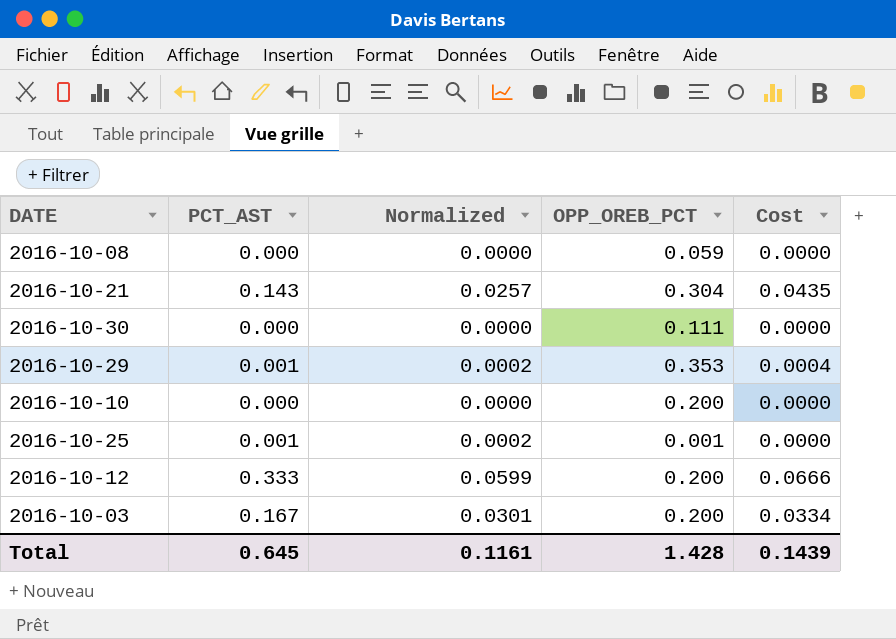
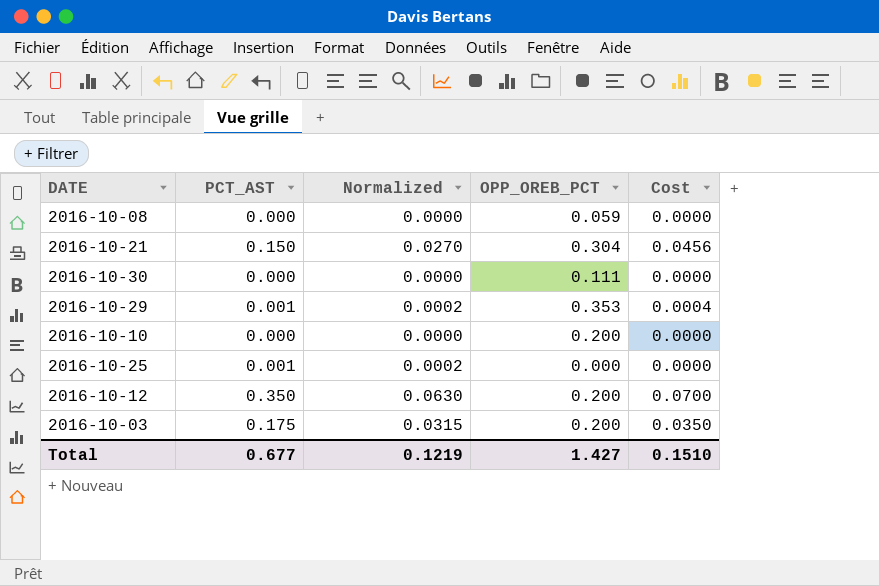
2016-10-21 | PCT_AST: 0.143 -> 0.150
2016-10-21 | Normalized: 0.0257 -> 0.0270
2016-10-21 | Cost: 0.0435 -> 0.0456
2016-10-25 | OPP_OREB_PCT: 0.001 -> 0.000
2016-10-12 | PCT_AST: 0.333 -> 0.350
2016-10-12 | Normalized: 0.0599 -> 0.0630
2016-10-12 | Cost: 0.0666 -> 0.0700
2016-10-03 | PCT_AST: 0.167 -> 0.175
2016-10-03 | Normalized: 0.0301 -> 0.0315
2016-10-03 | Cost: 0.0334 -> 0.0350
Total | PCT_AST: 0.645 -> 0.677
Total | Normalized: 0.1161 -> 0.1219
Total | OPP_OREB_PCT: 1.428 -> 1.427
Total | Cost: 0.1439 -> 0.1510

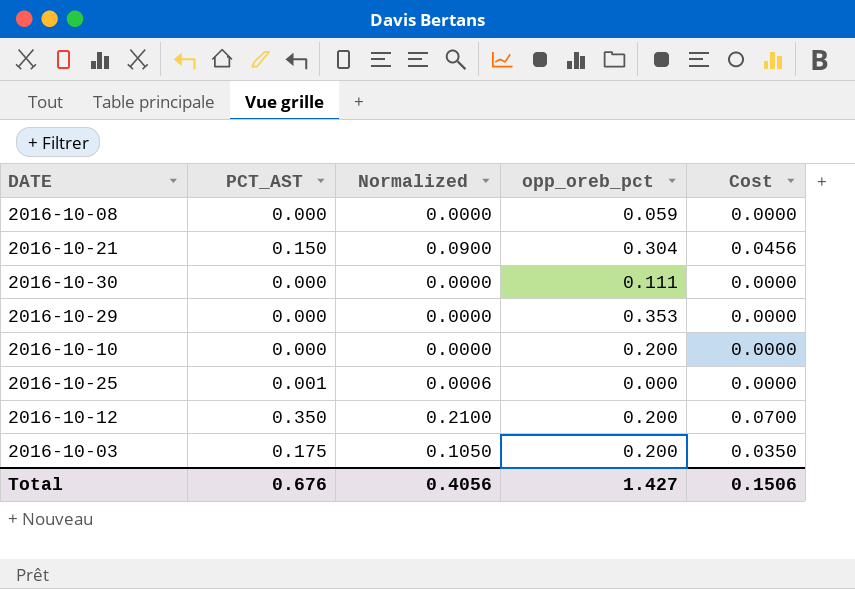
column Normalized | formula: [PCT_AST] * 0.18 -> [PCT_AST] * 0.6
column name: OPP_OREB_PCT -> opp_oreb_pct
2016-10-29 | PCT_AST: 0.001 -> 0.000
2016-10-29 | Cost: 0.0004 -> 0.0000
Total | PCT_AST: 0.677 -> 0.676
Total | Normalized: 0.1219 -> 0.4056
Total | Cost: 0.1510 -> 0.1506

